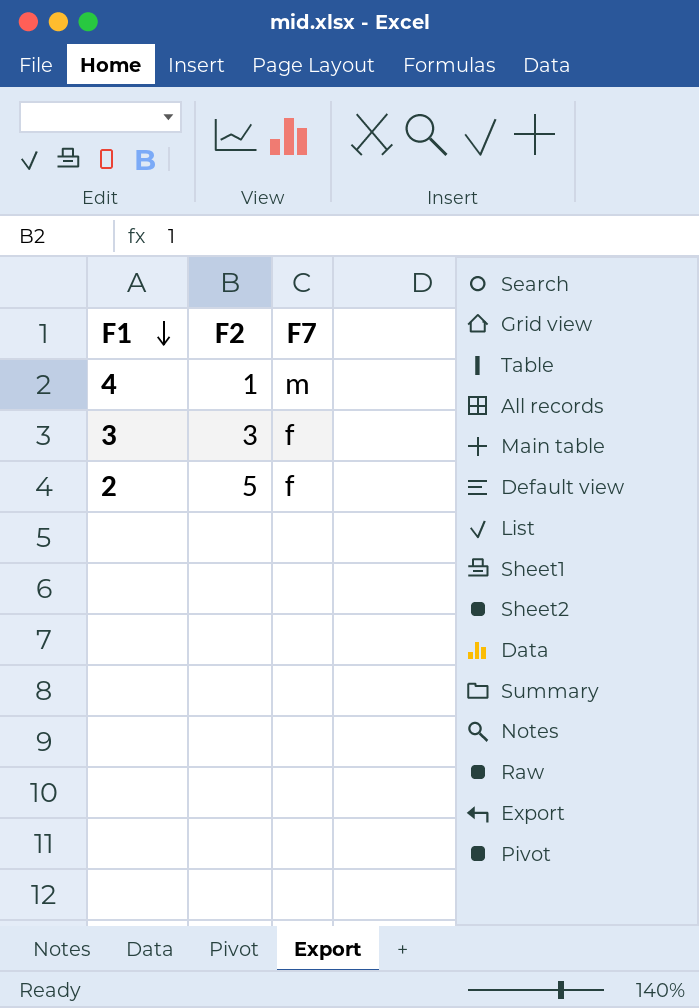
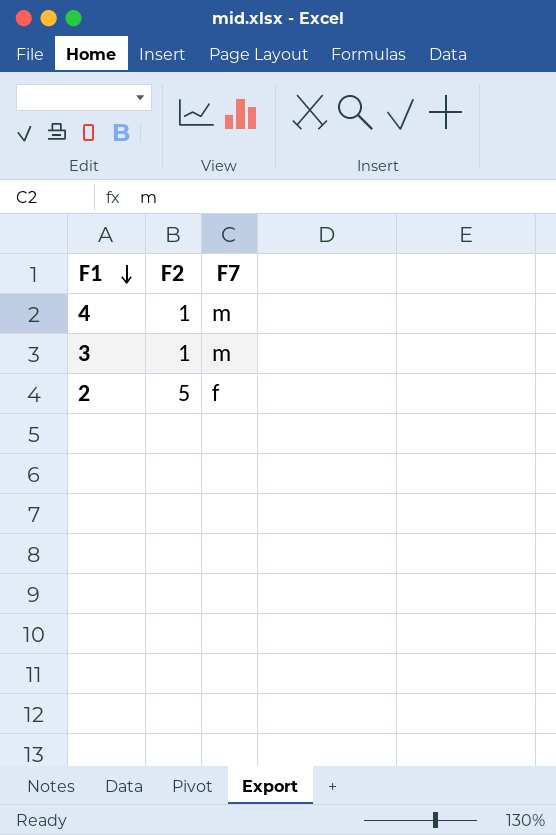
3 | F2: 3 -> 1
3 | F7: f -> m

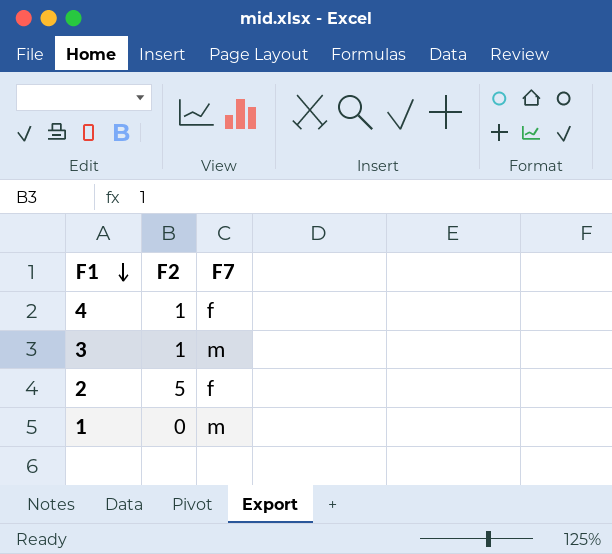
4 | F7: m -> f
row 1: none -> 0 | m

